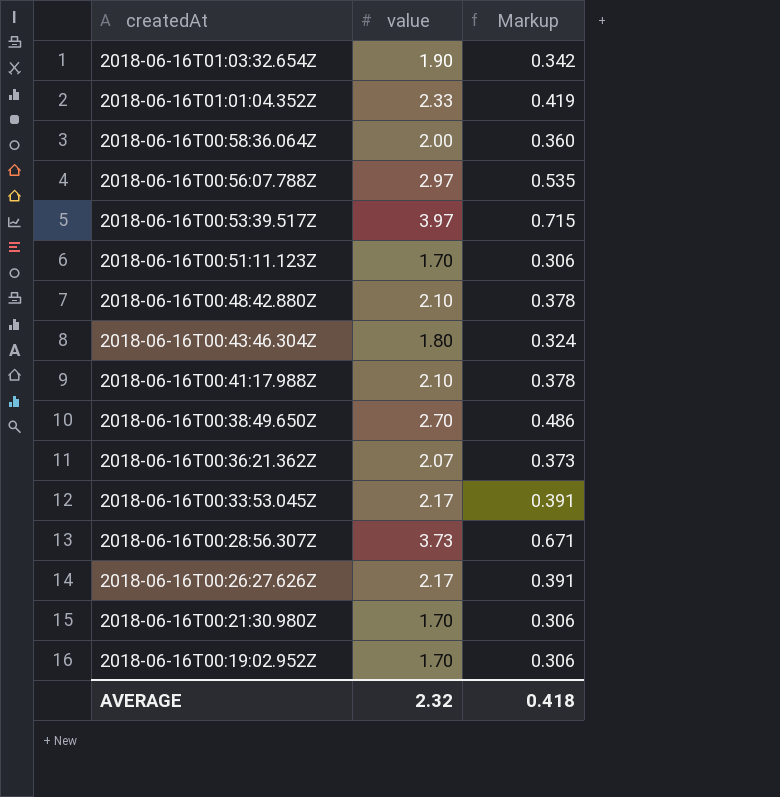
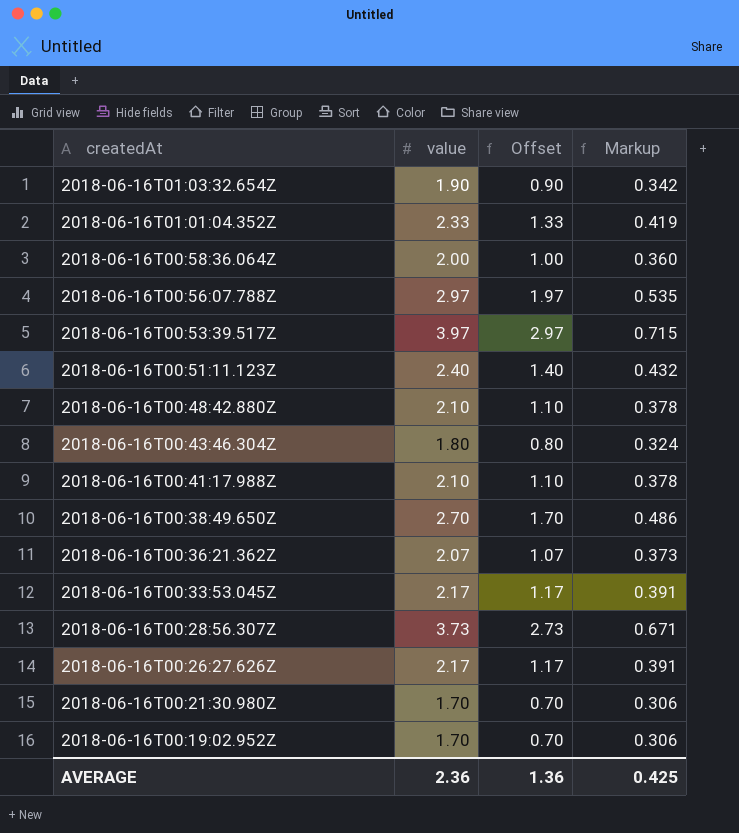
column Offset | formula: none -> [value] - 1
2018-06-16T00:51:11.123Z | value: 1.70 -> 2.40
2018-06-16T00:51:11.123Z | Markup: 0.306 -> 0.432
AVERAGE | value: 2.32 -> 2.36
AVERAGE | Markup: 0.418 -> 0.425

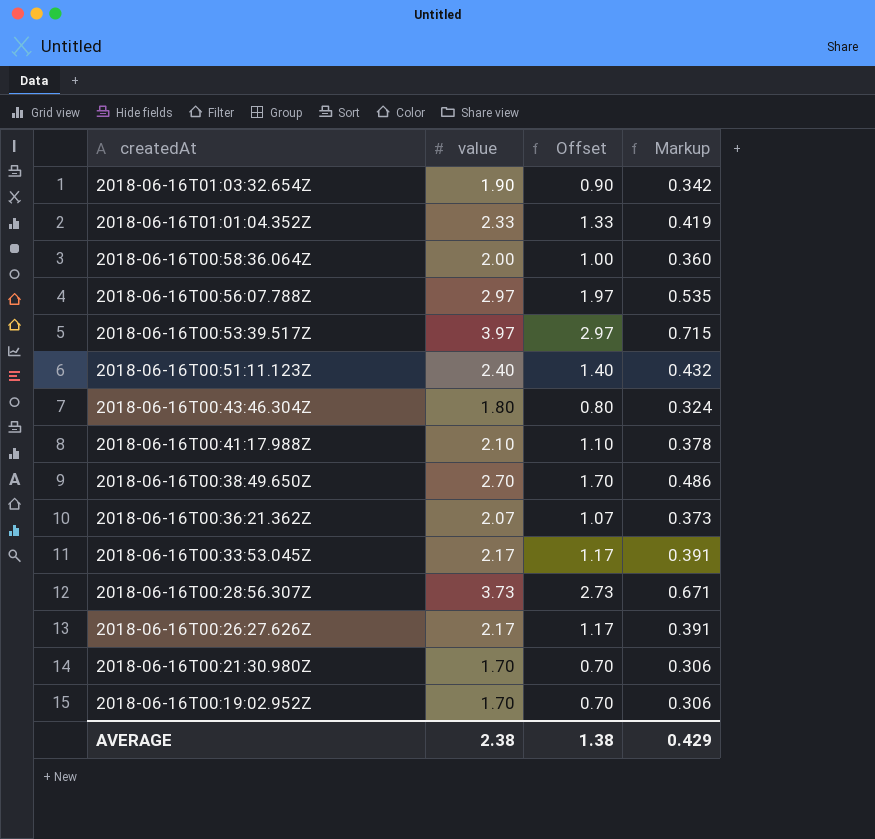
row 2018-06-16T00:48:42.880Z: 2.10 | 1.10 | 0.378 -> none
AVERAGE | value: 2.36 -> 2.38
AVERAGE | Offset: 1.36 -> 1.38
AVERAGE | Markup: 0.425 -> 0.429

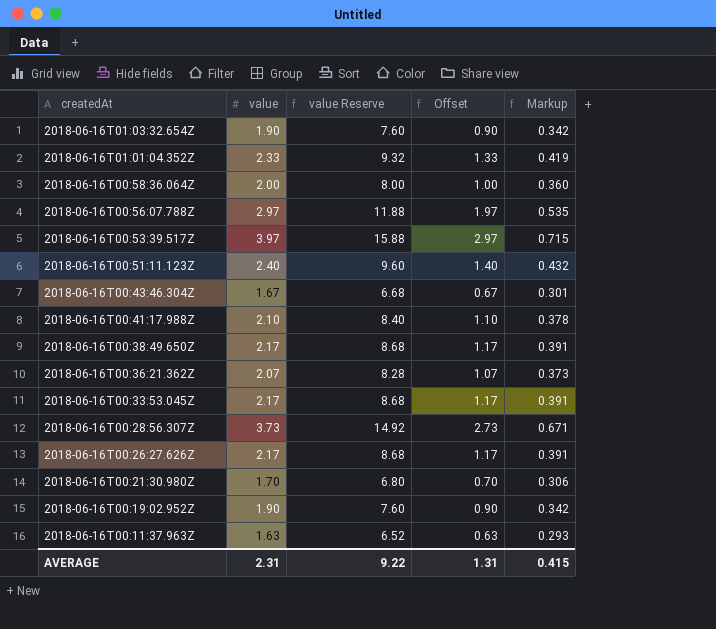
column value Reserve | formula: none -> [value] * 4
2018-06-16T00:43:46.304Z | value: 1.80 -> 1.67
2018-06-16T00:43:46.304Z | Offset: 0.80 -> 0.67
2018-06-16T00:43:46.304Z | Markup: 0.324 -> 0.301
2018-06-16T00:38:49.650Z | value: 2.70 -> 2.17
2018-06-16T00:38:49.650Z | Offset: 1.70 -> 1.17
2018-06-16T00:38:49.650Z | Markup: 0.486 -> 0.391
2018-06-16T00:19:02.952Z | value: 1.70 -> 1.90
2018-06-16T00:19:02.952Z | Offset: 0.70 -> 0.90
2018-06-16T00:19:02.952Z | Markup: 0.306 -> 0.342
row 2018-06-16T00:11:37.963Z: none -> 1.63 | 6.52 | 0.63 | 0.293
AVERAGE | value: 2.38 -> 2.31
AVERAGE | Offset: 1.38 -> 1.31
AVERAGE | Markup: 0.429 -> 0.415

